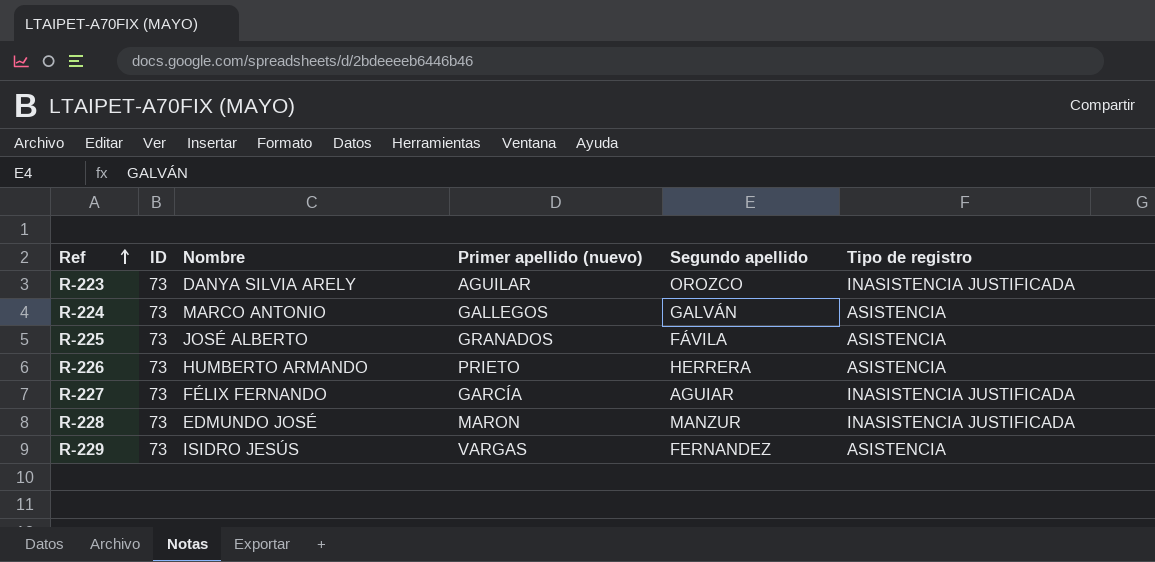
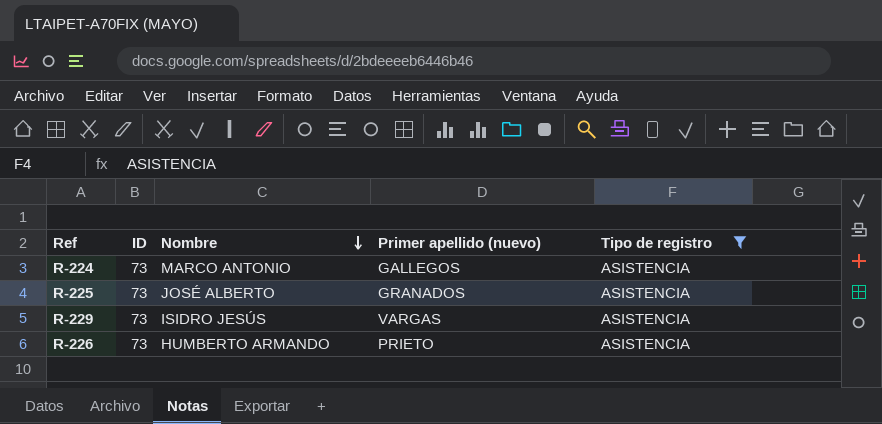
filter: none -> Tipo de registro = ASISTENCIA
row order: Ref ascending -> Nombre descending
column Segundo apellido | position: 5 -> none

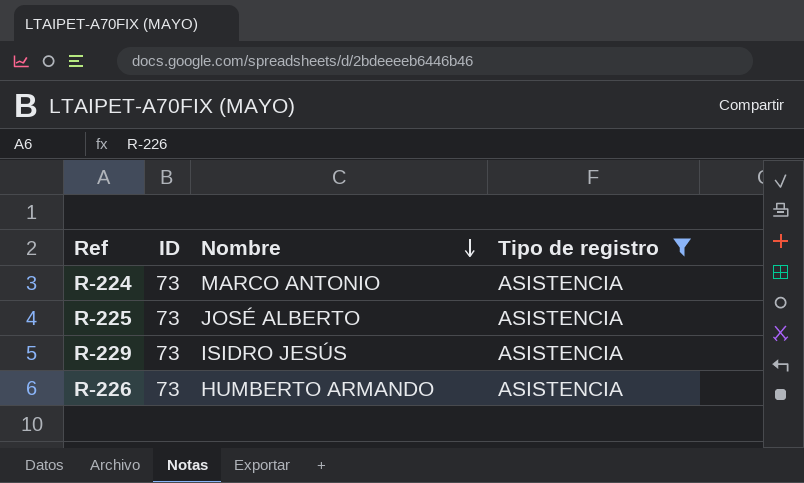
column Primer apellido (nuevo) | position: 4 -> none

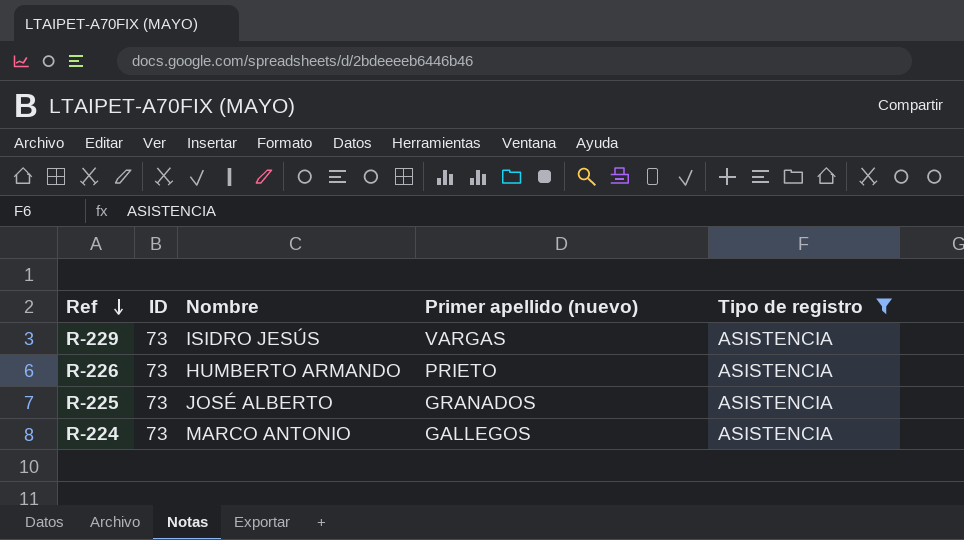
row order: Nombre descending -> Ref descending
column Primer apellido (nuevo) | position: none -> 4

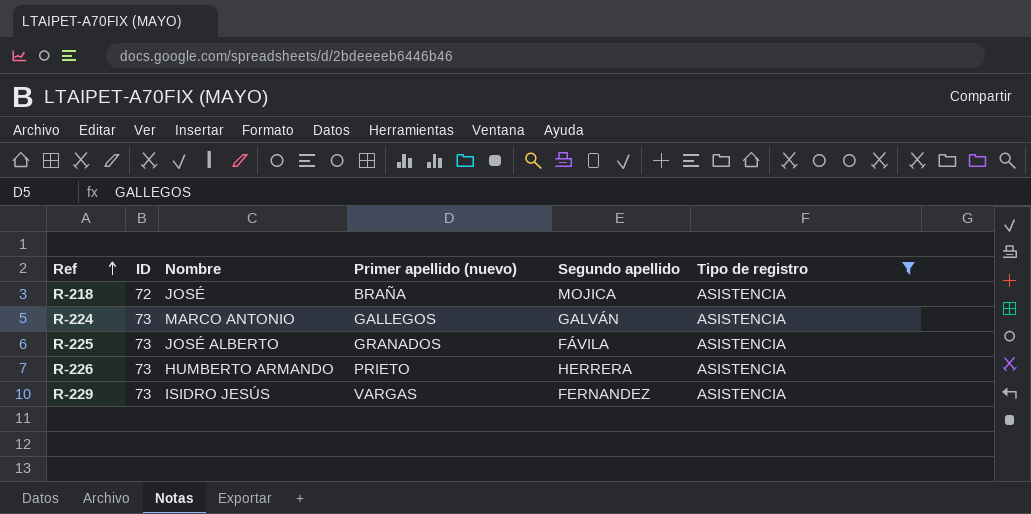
row order: Ref descending -> Ref ascending
column Segundo apellido | position: none -> 5
row R-218: none -> 72 | JOSÉ | BRAÑA | MOJICA | ASISTENCIA

